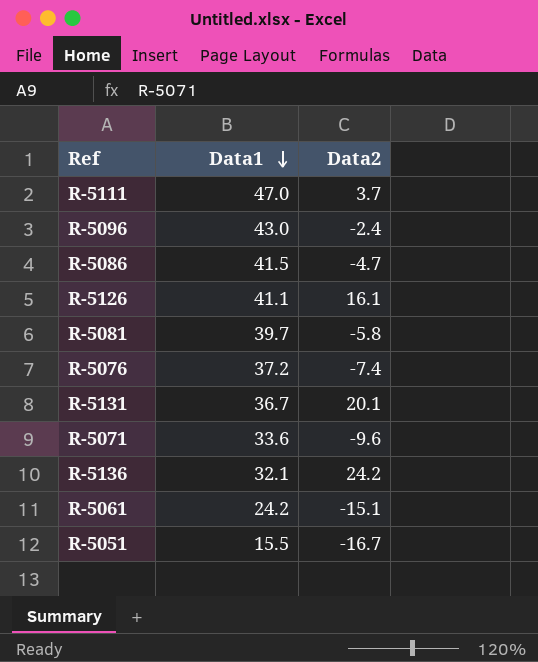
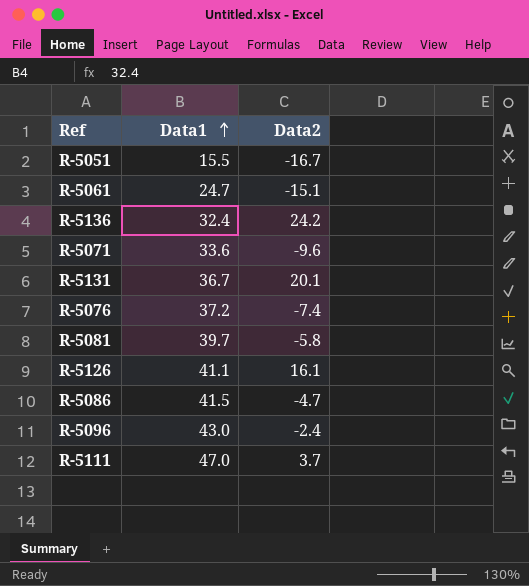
row order: Data1 descending -> Data1 ascending
R-5061 | Data1: 24.2 -> 24.7
R-5136 | Data1: 32.1 -> 32.4

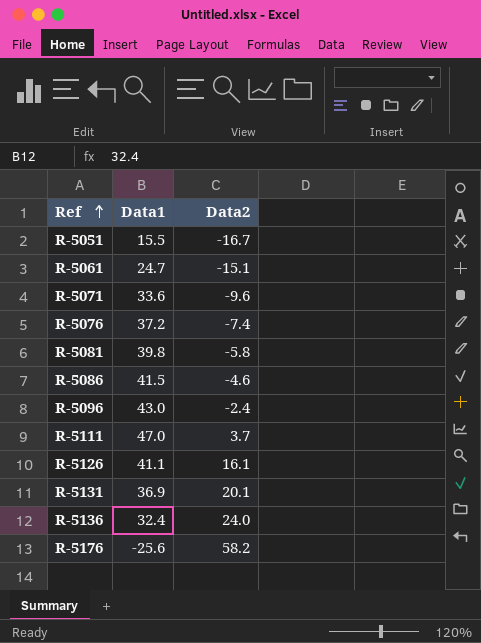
row order: Data1 ascending -> Ref ascending
R-5081 | Data1: 39.7 -> 39.8
R-5086 | Data2: -4.7 -> -4.6
R-5131 | Data1: 36.7 -> 36.9
R-5136 | Data2: 24.2 -> 24.0
row R-5176: none -> -25.6 | 58.2

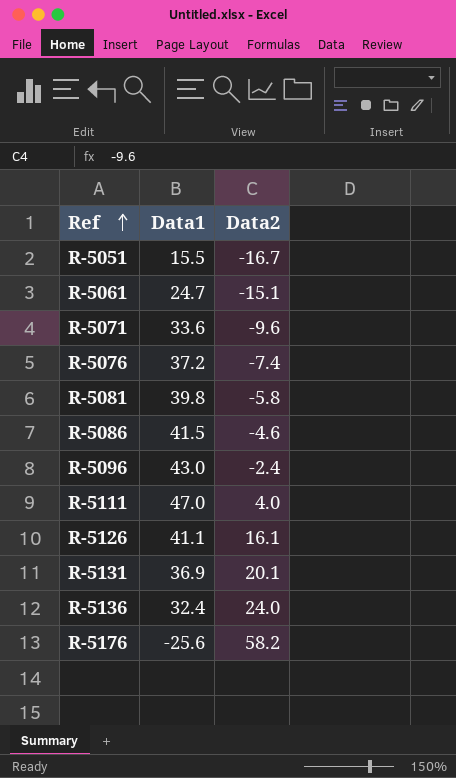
R-5111 | Data2: 3.7 -> 4.0

